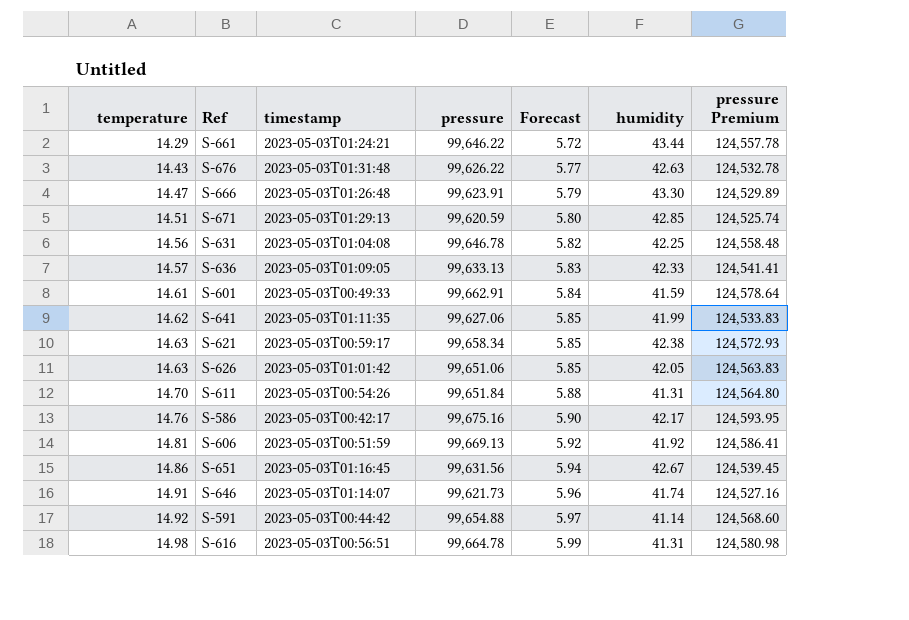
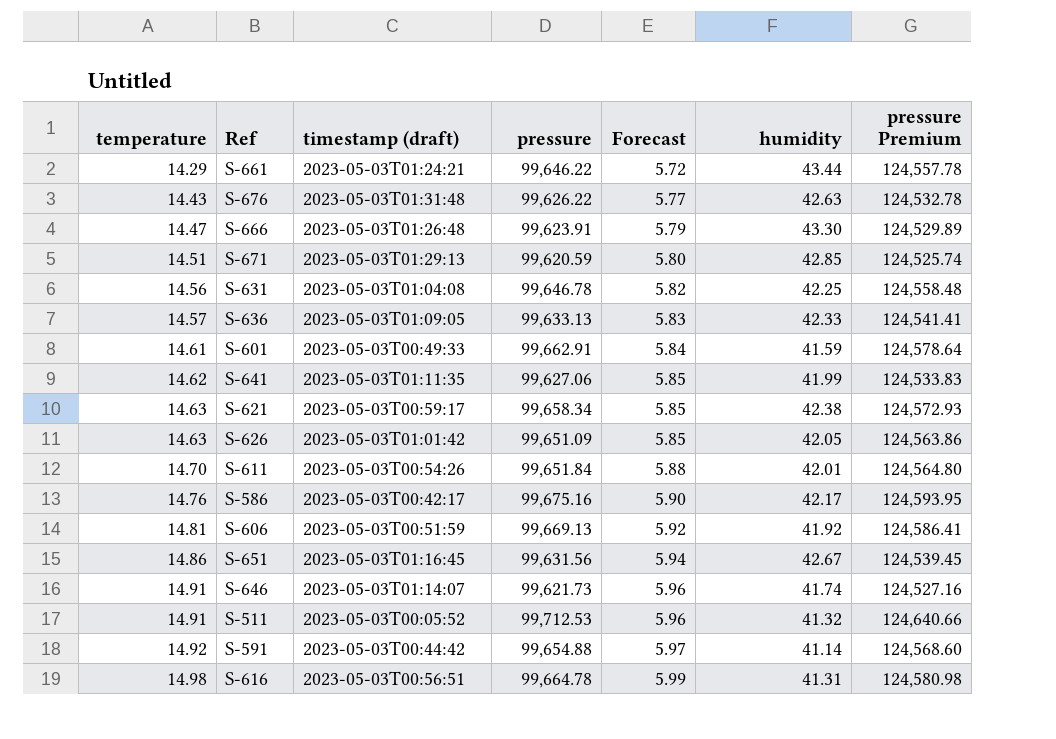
column name: timestamp -> timestamp (draft)
S-626 | pressure: 99,651.06 -> 99,651.09
S-626 | pressure Premium: 124,563.83 -> 124,563.86
S-611 | humidity: 41.31 -> 42.01
row S-511: none -> 14.91 | 2023-05-03T00:05:52 | 99,712.53 | 5.96 | 41.32 | 124,640.66

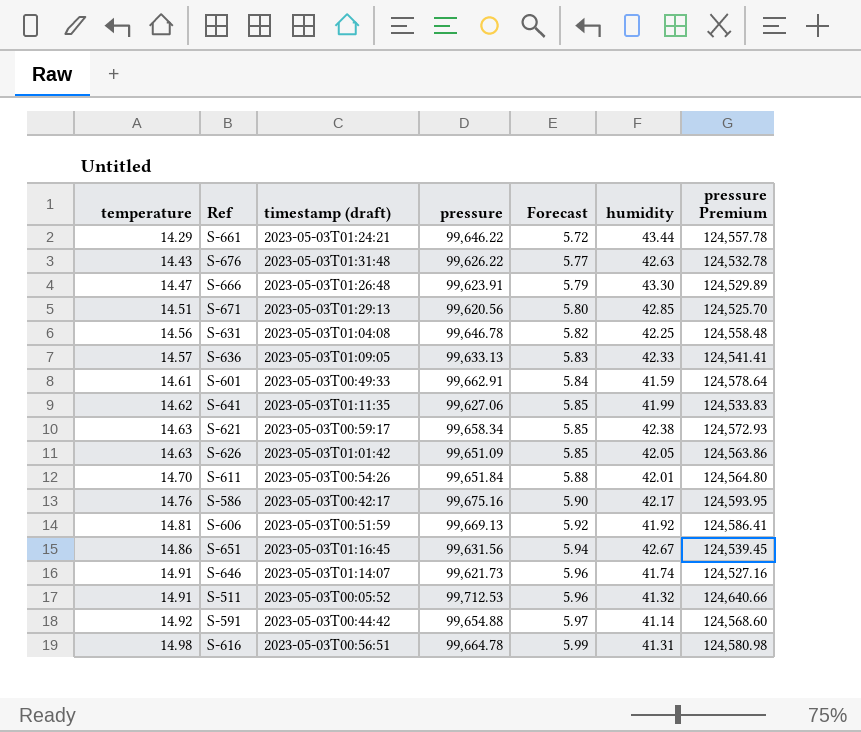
S-671 | pressure: 99,620.59 -> 99,620.56
S-671 | pressure Premium: 124,525.74 -> 124,525.70

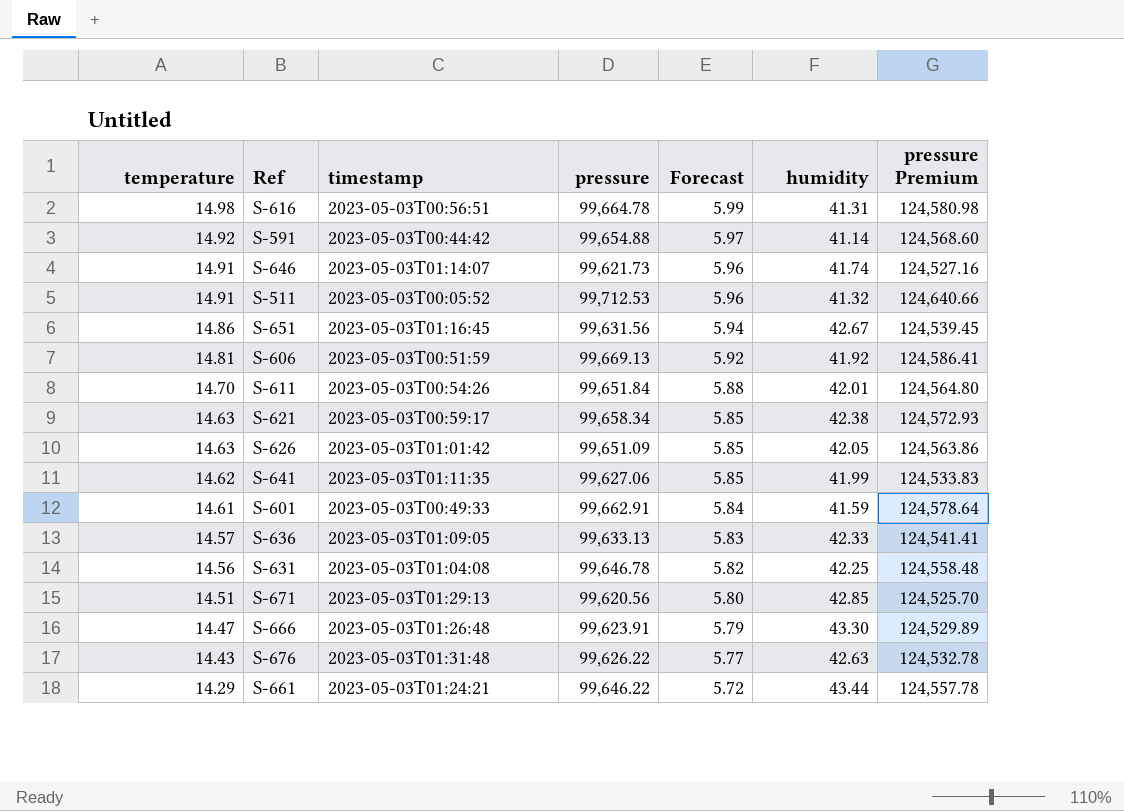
row order: temperature ascending -> temperature descending
column name: timestamp (draft) -> timestamp
row S-586: 14.76 | 2023-05-03T00:42:17 | 99,675.16 | 5.90 | 42.17 | 124,593.95 -> none

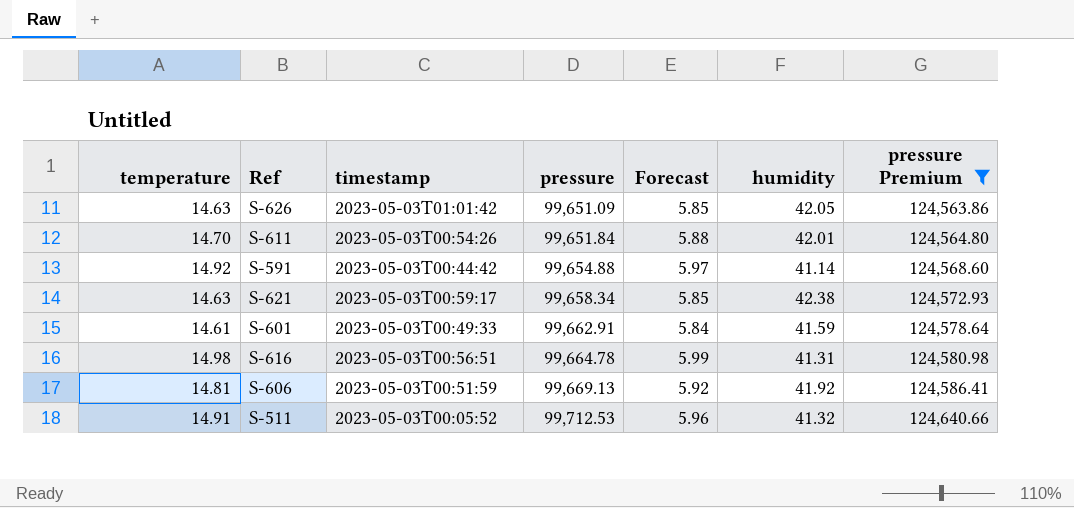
filter: none -> pressure Premium >= 124,563.86
row order: temperature descending -> pressure ascending

